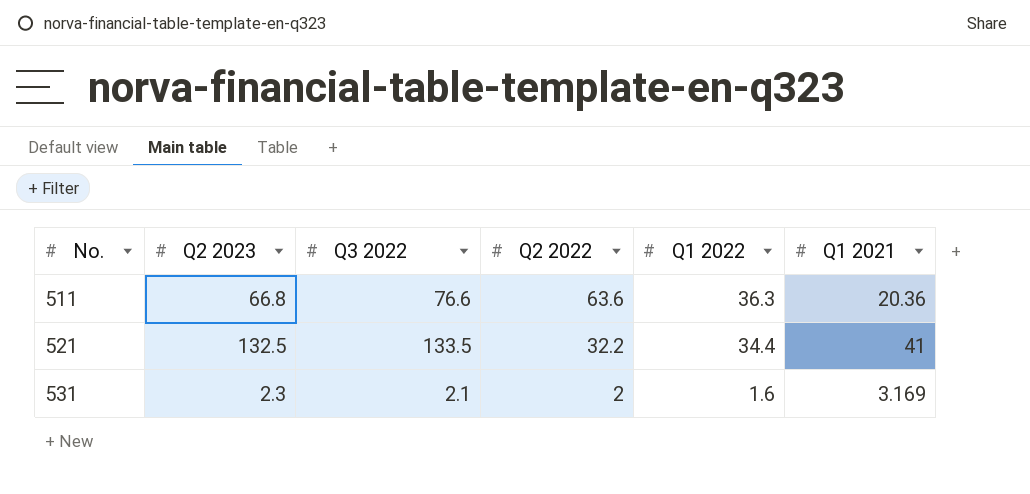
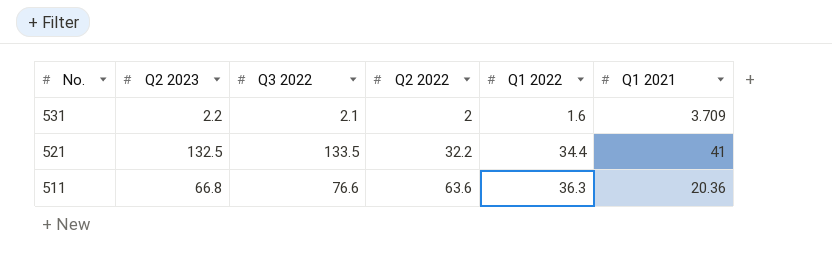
row order: No. ascending -> No. descending
531 | Q2 2023: 2.3 -> 2.2
531 | Q1 2021: 3.169 -> 3.709

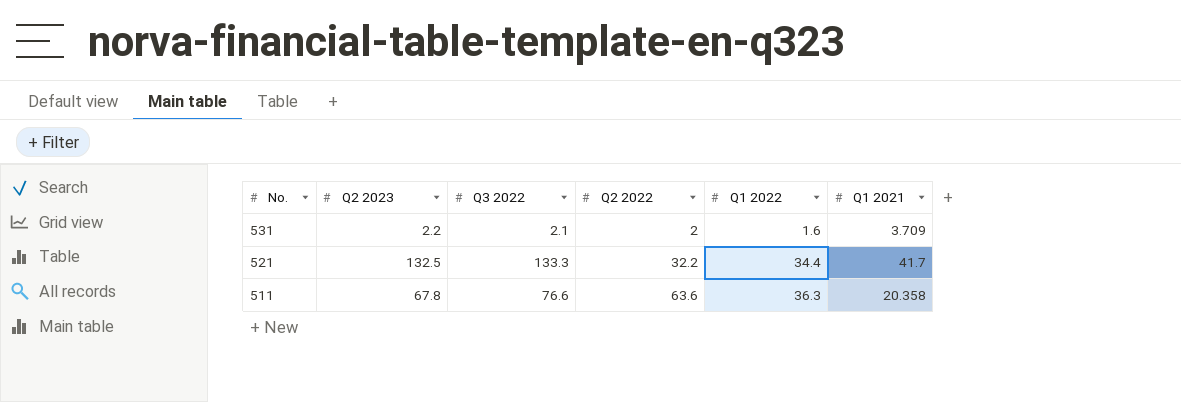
521 | Q3 2022: 133.5 -> 133.3
521 | Q1 2021: 41 -> 41.7
511 | Q2 2023: 66.8 -> 67.8
511 | Q1 2021: 20.36 -> 20.358

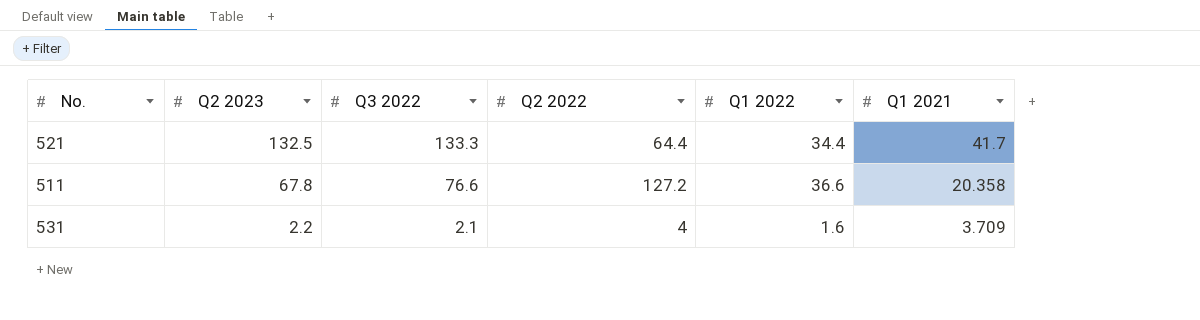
row order: No. descending -> Q2 2023 descending
521 | Q2 2022: 32.2 -> 64.4
511 | Q2 2022: 63.6 -> 127.2
511 | Q1 2022: 36.3 -> 36.6
531 | Q2 2022: 2 -> 4

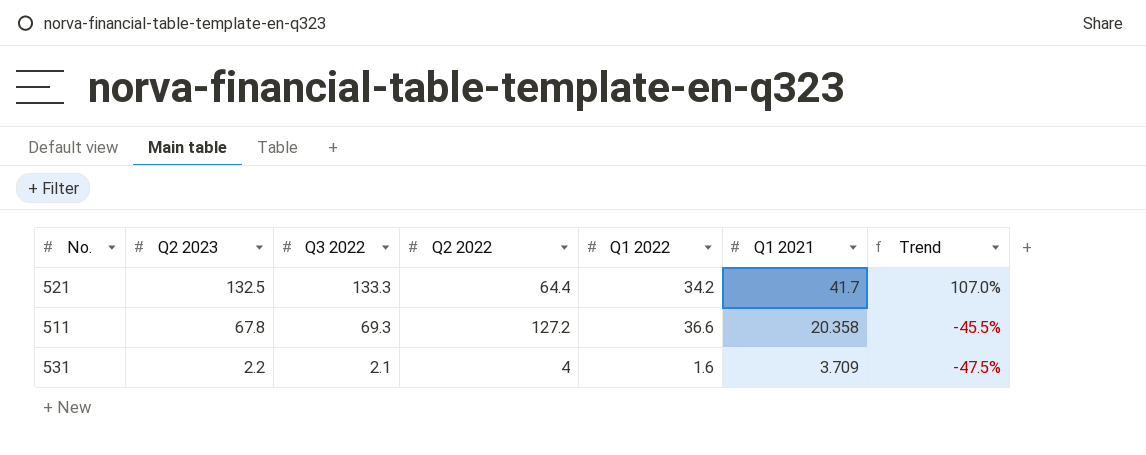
column Trend | formula: none -> ([Q3 2022] - [Q2 2022]) / [Q2 2022]
521 | Q1 2022: 34.4 -> 34.2
511 | Q3 2022: 76.6 -> 69.3

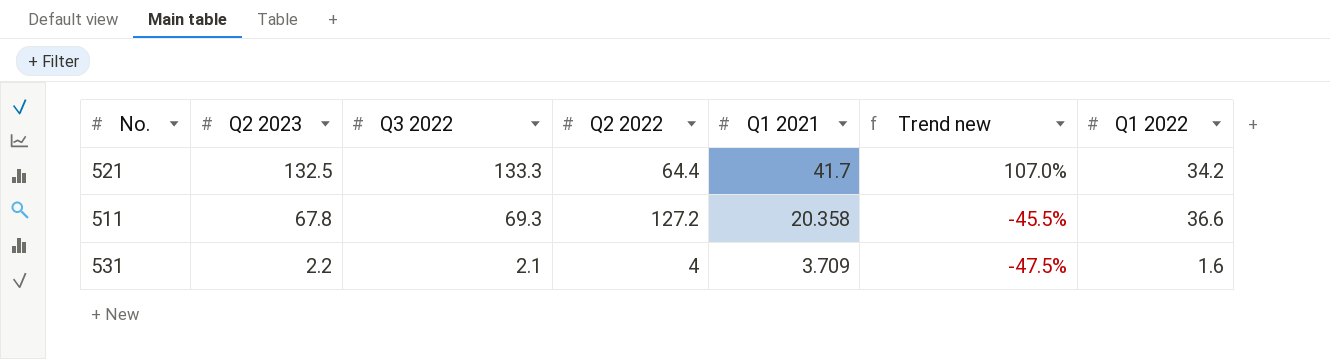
column name: Trend -> Trend new
column Q1 2022 | position: 5 -> 7

